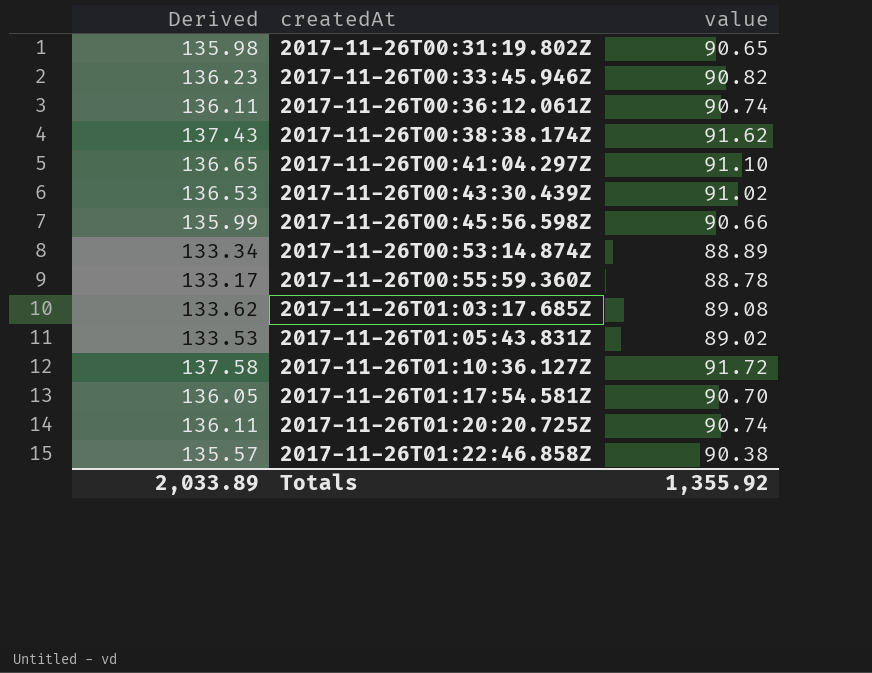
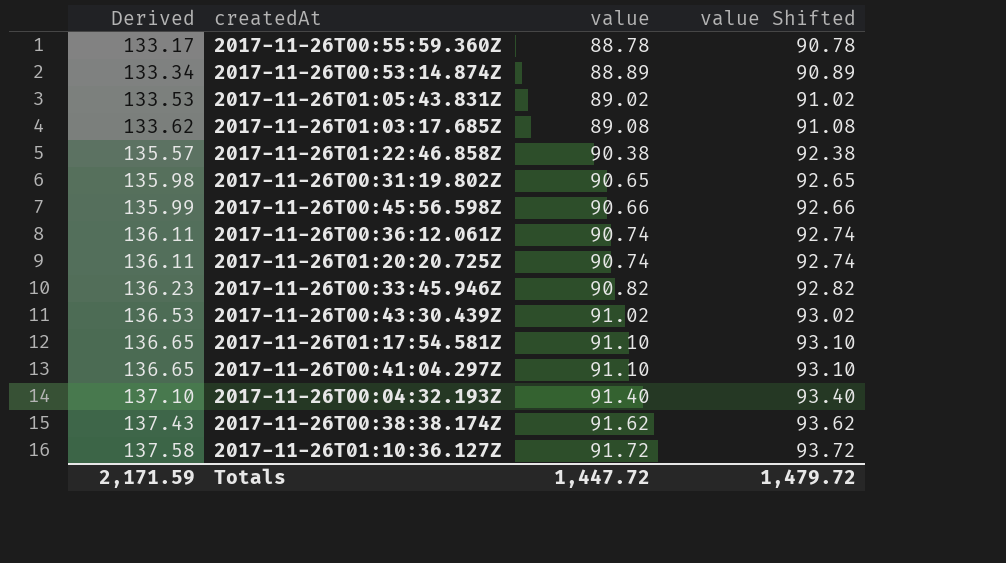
row order: createdAt ascending -> Derived ascending
column value Shifted | formula: none -> [value] + 2
2017-11-26T01:17:54.581Z | Derived: 136.05 -> 136.65
2017-11-26T01:17:54.581Z | value: 90.70 -> 91.10
row 2017-11-26T00:04:32.193Z: none -> 137.10 | 91.40 | 93.40
Totals | Derived: 2,033.89 -> 2,171.59
Totals | value: 1,355.92 -> 1,447.72

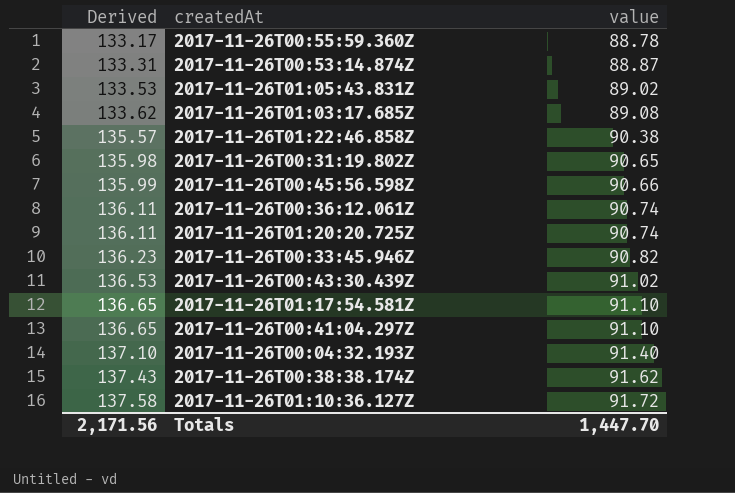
column value Shifted | formula: [value] + 2 -> none
2017-11-26T00:53:14.874Z | Derived: 133.34 -> 133.31
2017-11-26T00:53:14.874Z | value: 88.89 -> 88.87
Totals | Derived: 2,171.59 -> 2,171.56
Totals | value: 1,447.72 -> 1,447.70

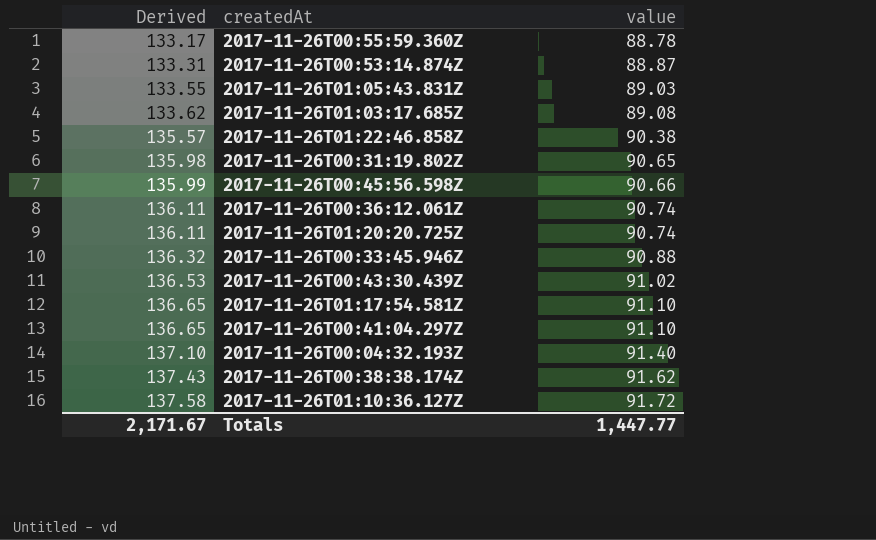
2017-11-26T01:05:43.831Z | Derived: 133.53 -> 133.55
2017-11-26T01:05:43.831Z | value: 89.02 -> 89.03
2017-11-26T00:33:45.946Z | Derived: 136.23 -> 136.32
2017-11-26T00:33:45.946Z | value: 90.82 -> 90.88
Totals | Derived: 2,171.56 -> 2,171.67
Totals | value: 1,447.70 -> 1,447.77

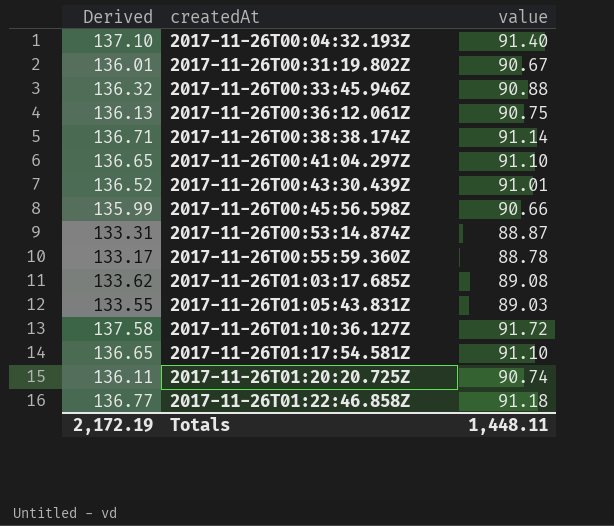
row order: Derived ascending -> createdAt ascending
2017-11-26T00:31:19.802Z | Derived: 135.98 -> 136.01
2017-11-26T00:31:19.802Z | value: 90.65 -> 90.67
2017-11-26T00:36:12.061Z | Derived: 136.11 -> 136.13
2017-11-26T00:36:12.061Z | value: 90.74 -> 90.75
2017-11-26T00:38:38.174Z | Derived: 137.43 -> 136.71
2017-11-26T00:38:38.174Z | value: 91.62 -> 91.14
2017-11-26T00:43:30.439Z | Derived: 136.53 -> 136.52
2017-11-26T00:43:30.439Z | value: 91.02 -> 91.01
2017-11-26T01:22:46.858Z | Derived: 135.57 -> 136.77
2017-11-26T01:22:46.858Z | value: 90.38 -> 91.18
Totals | Derived: 2,171.67 -> 2,172.19
Totals | value: 1,447.77 -> 1,448.11

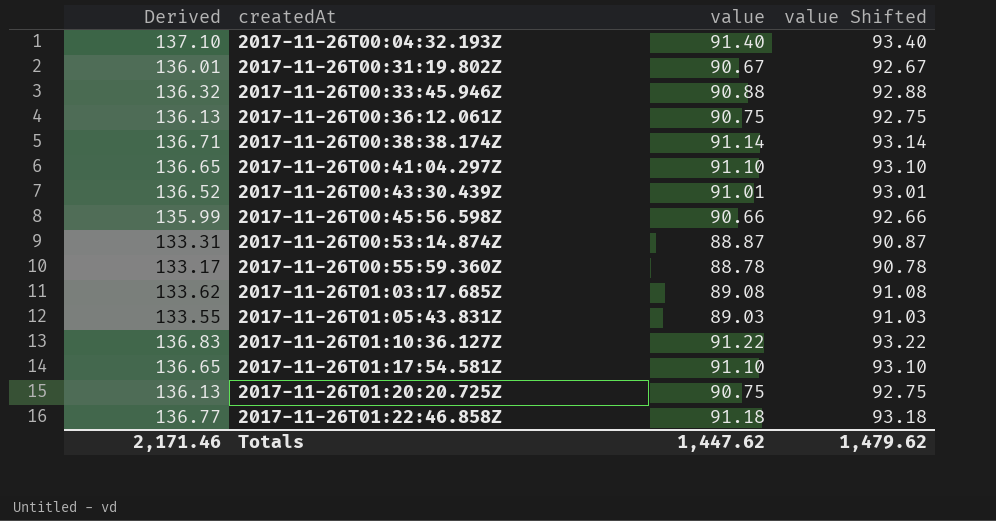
column value Shifted | formula: none -> [value] + 2
2017-11-26T01:10:36.127Z | Derived: 137.58 -> 136.83
2017-11-26T01:10:36.127Z | value: 91.72 -> 91.22
2017-11-26T01:20:20.725Z | Derived: 136.11 -> 136.13
2017-11-26T01:20:20.725Z | value: 90.74 -> 90.75
Totals | Derived: 2,172.19 -> 2,171.46
Totals | value: 1,448.11 -> 1,447.62

